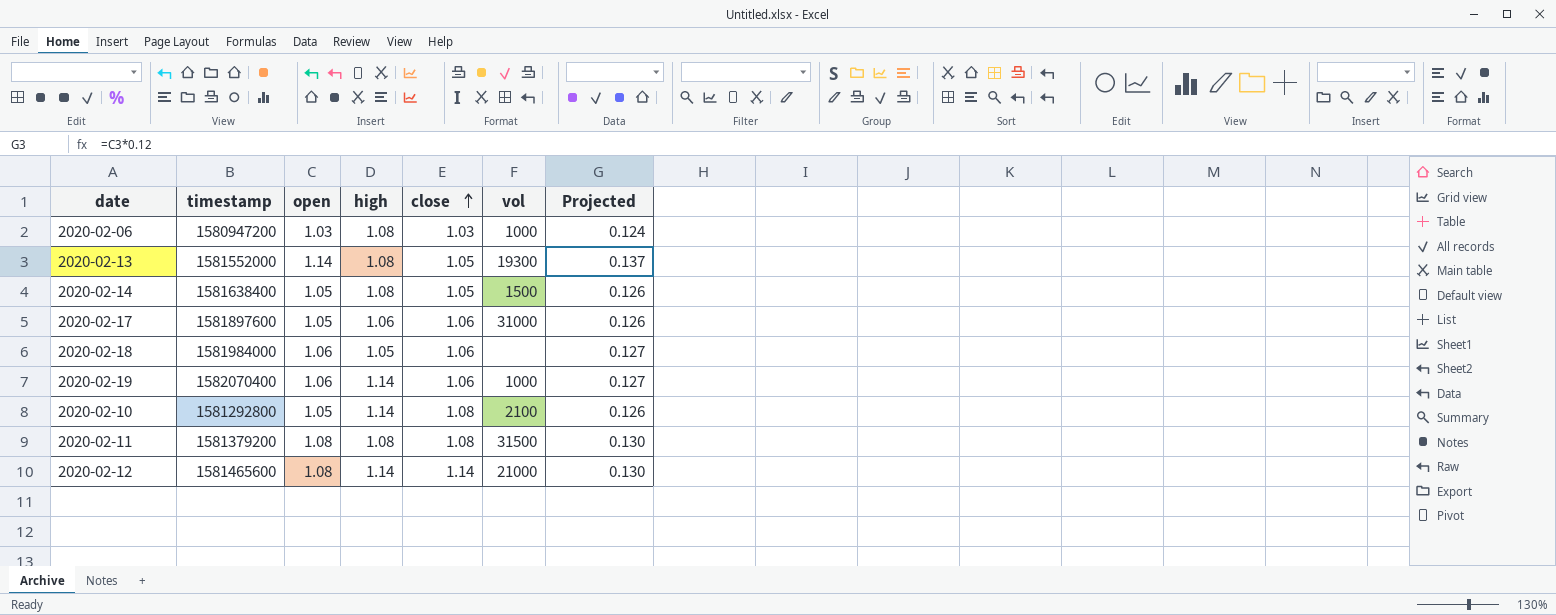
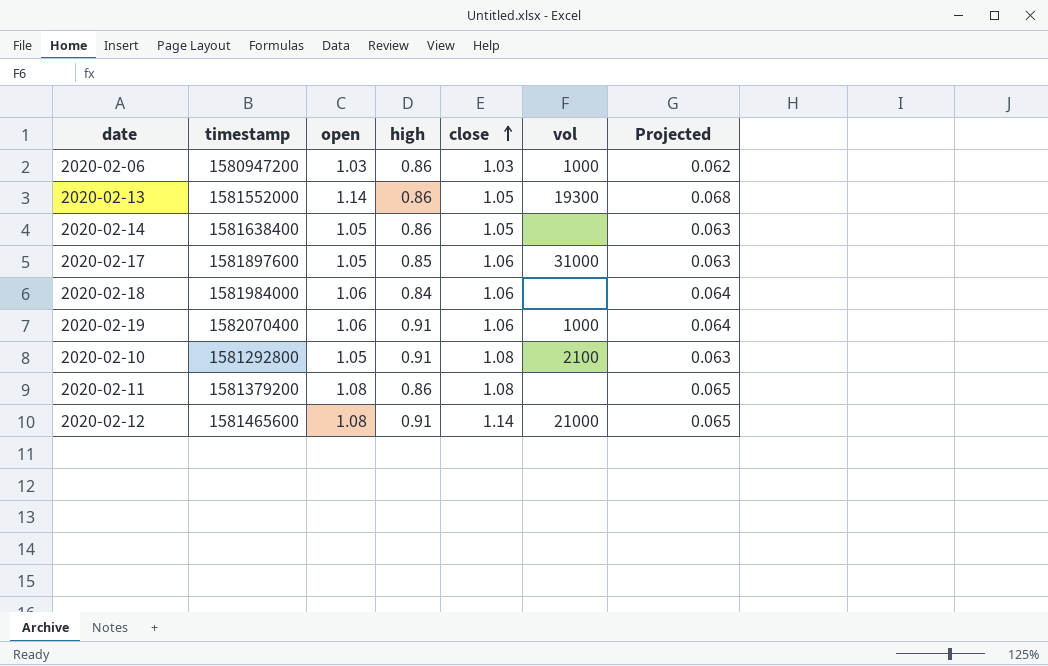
column Projected | formula: [open] * 0.12 -> [open] * 0.06
2020-02-06 | high: 1.08 -> 0.86
2020-02-13 | high: 1.08 -> 0.86
2020-02-14 | high: 1.08 -> 0.86
2020-02-14 | vol: 1500 -> none
2020-02-17 | high: 1.06 -> 0.85
2020-02-18 | high: 1.05 -> 0.84
2020-02-19 | high: 1.14 -> 0.91
2020-02-10 | high: 1.14 -> 0.91
2020-02-11 | high: 1.08 -> 0.86
2020-02-11 | vol: 31500 -> none
2020-02-12 | high: 1.14 -> 0.91

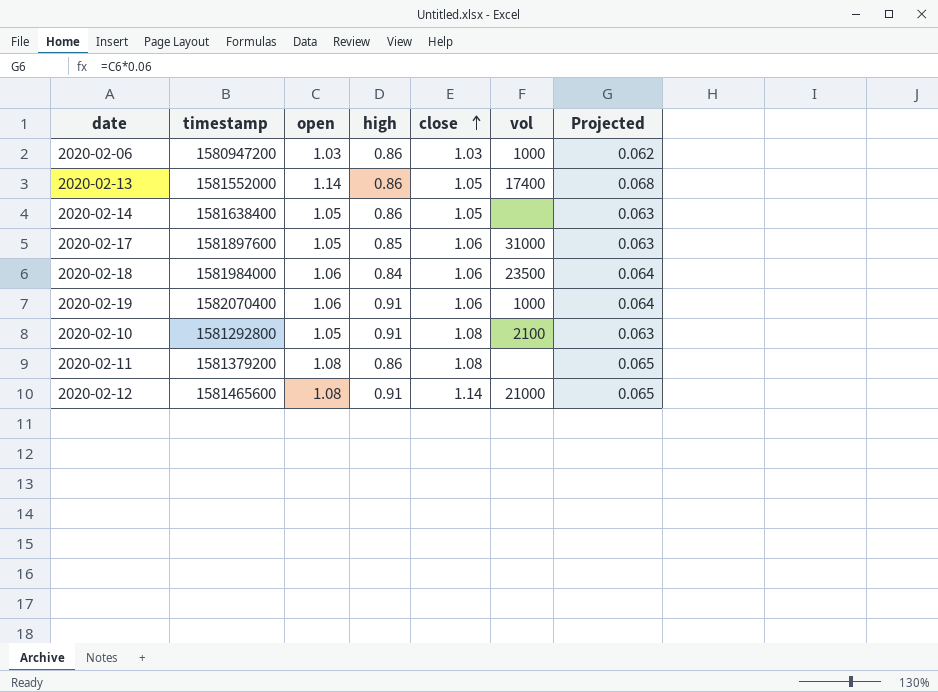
2020-02-13 | vol: 19300 -> 17400
2020-02-18 | vol: none -> 23500

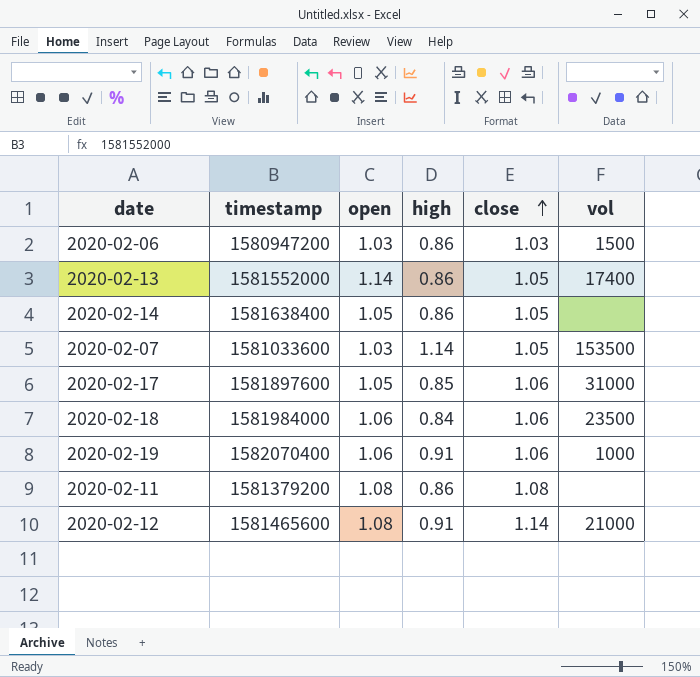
column Projected | formula: [open] * 0.06 -> none
row 2020-02-10: 1581292800 | 1.05 | 0.91 | 1.08 | 2100 | 0.063 -> none
2020-02-06 | vol: 1000 -> 1500
row 2020-02-07: none -> 1581033600 | 1.03 | 1.14 | 1.05 | 153500

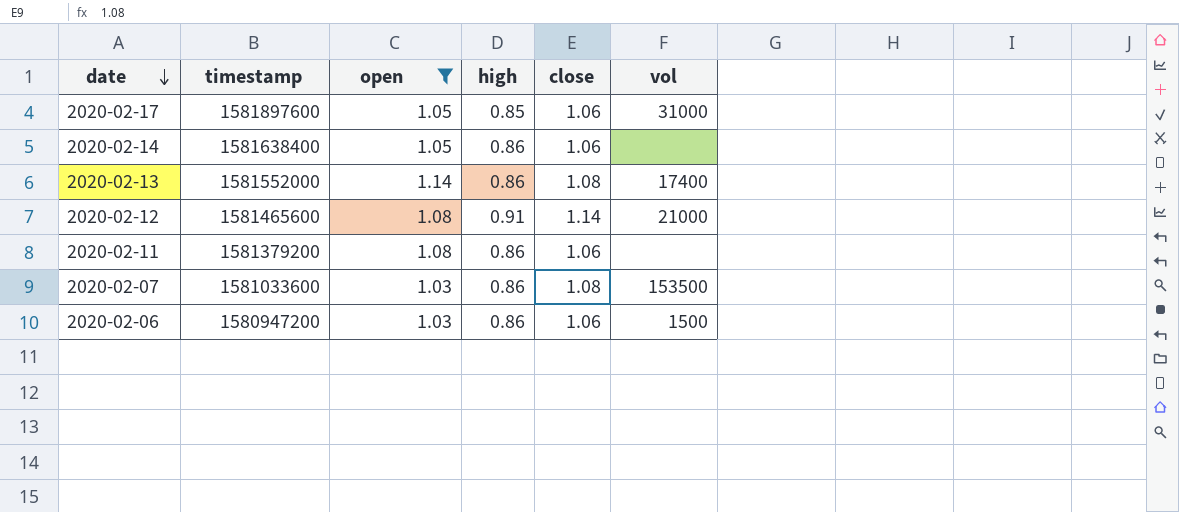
filter: none -> open != 1.06
row order: close ascending -> date descending
2020-02-14 | close: 1.05 -> 1.06
2020-02-13 | close: 1.05 -> 1.08
2020-02-11 | close: 1.08 -> 1.06
2020-02-07 | high: 1.14 -> 0.86
2020-02-07 | close: 1.05 -> 1.08
2020-02-06 | close: 1.03 -> 1.06

